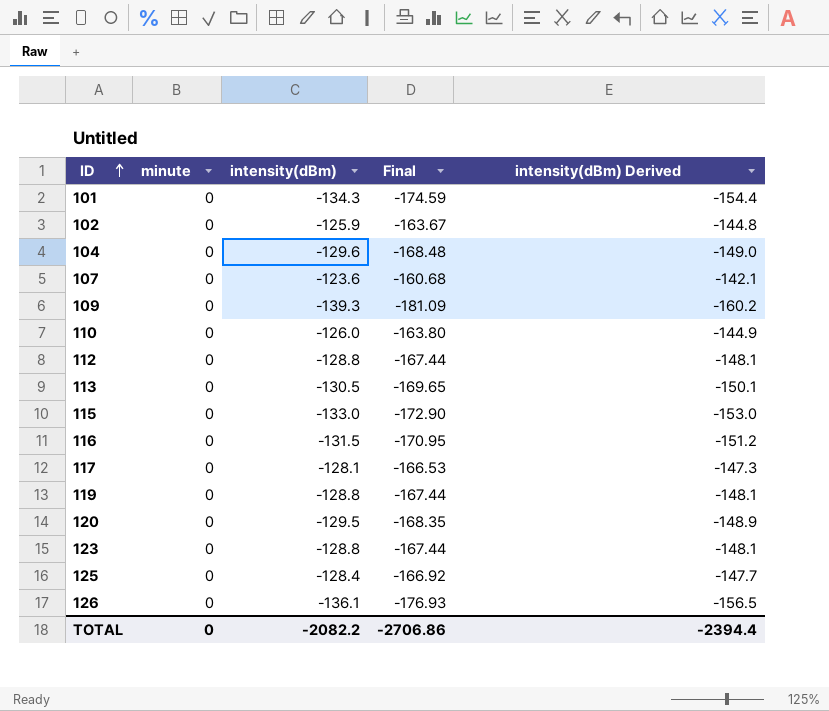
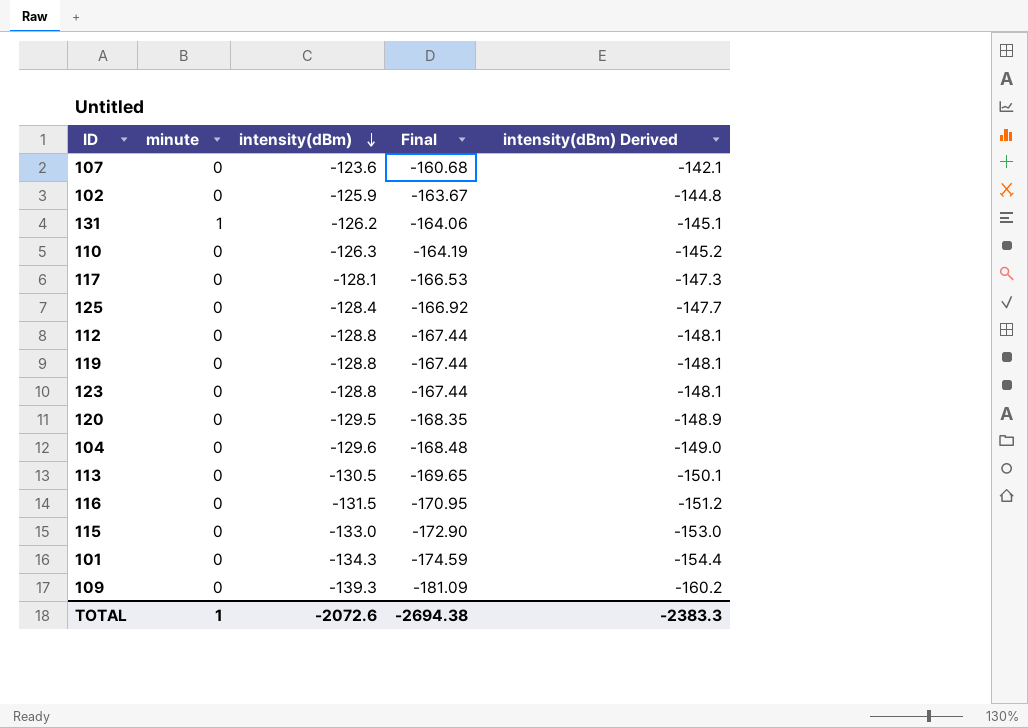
row order: ID ascending -> intensity(dBm) descending
row 126: 0 | -136.1 | -176.93 | -156.5 -> none
row 131: none -> 1 | -126.2 | -164.06 | -145.1
110 | intensity(dBm): -126.0 -> -126.3
110 | Final: -163.80 -> -164.19
110 | intensity(dBm) Derived: -144.9 -> -145.2
TOTAL | minute: 0 -> 1
TOTAL | intensity(dBm): -2082.2 -> -2072.6
TOTAL | Final: -2706.86 -> -2694.38
TOTAL | intensity(dBm) Derived: -2394.4 -> -2383.3

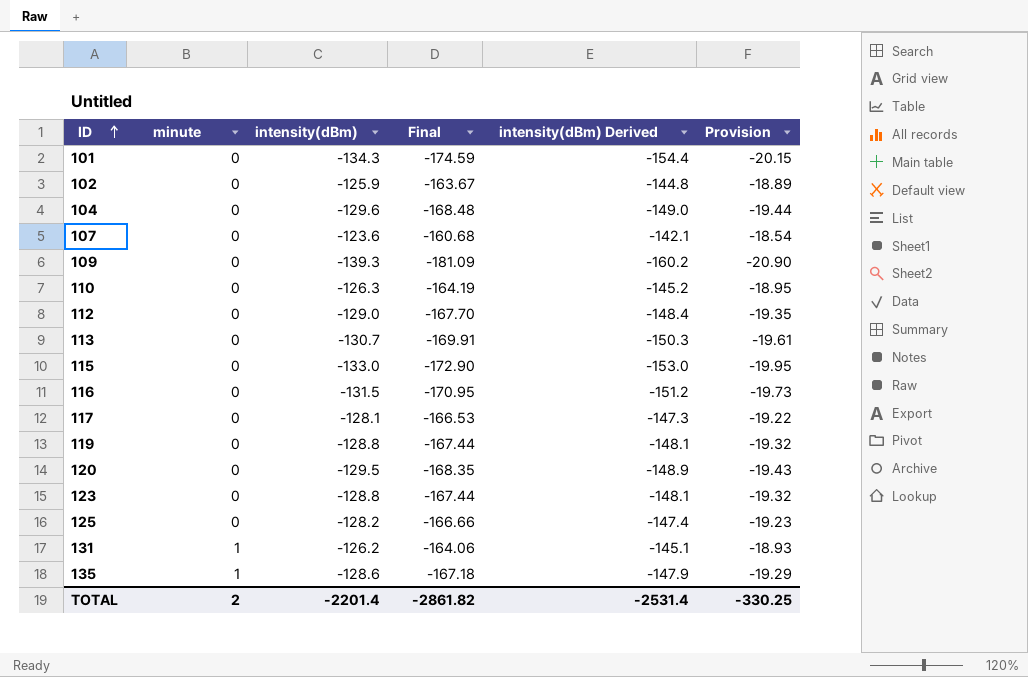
row order: intensity(dBm) descending -> ID ascending
column Provision | formula: none -> [intensity(dBm)] * 0.15
112 | intensity(dBm): -128.8 -> -129.0
112 | Final: -167.44 -> -167.70
112 | intensity(dBm) Derived: -148.1 -> -148.4
113 | intensity(dBm): -130.5 -> -130.7
113 | Final: -169.65 -> -169.91
113 | intensity(dBm) Derived: -150.1 -> -150.3
125 | intensity(dBm): -128.4 -> -128.2
125 | Final: -166.92 -> -166.66
125 | intensity(dBm) Derived: -147.7 -> -147.4
row 135: none -> 1 | -128.6 | -167.18 | -147.9 | -19.29
TOTAL | minute: 1 -> 2
TOTAL | intensity(dBm): -2072.6 -> -2201.4
TOTAL | Final: -2694.38 -> -2861.82
TOTAL | intensity(dBm) Derived: -2383.3 -> -2531.4

